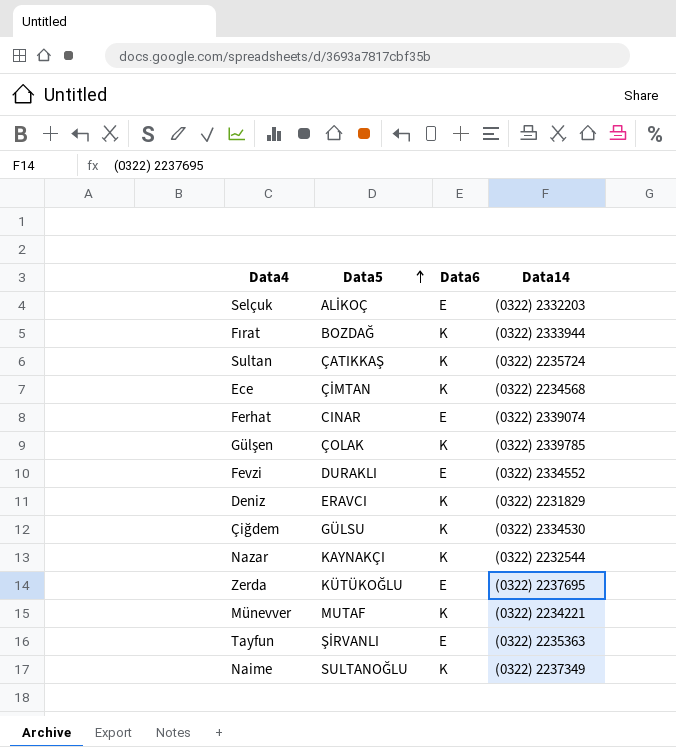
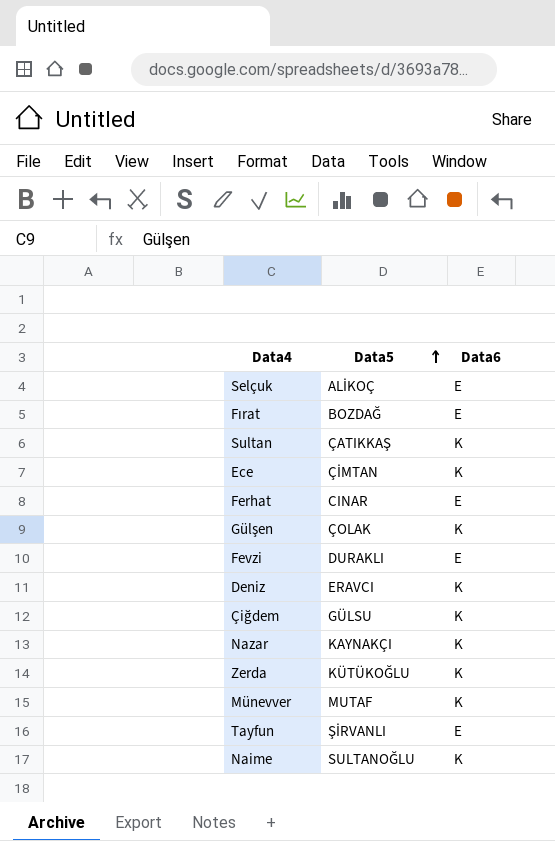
column Data14 | position: 4 -> none
Fırat | Data6: K -> E
Zerda | Data6: E -> K

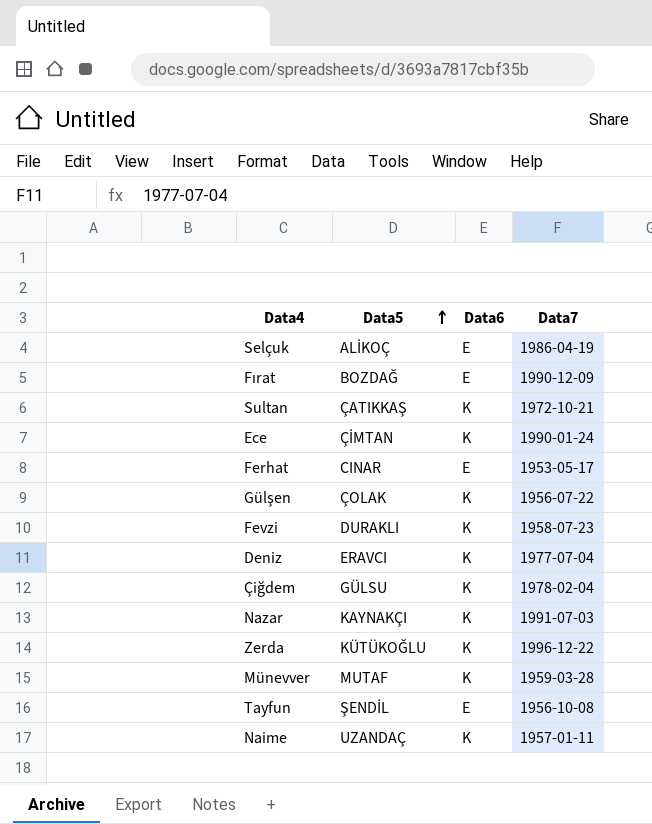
column Data7 | position: none -> 4
Fevzi | Data6: E -> K
Tayfun | Data5: ŞİRVANLI -> ŞENDİL
Naime | Data5: SULTANOĞLU -> UZANDAÇ

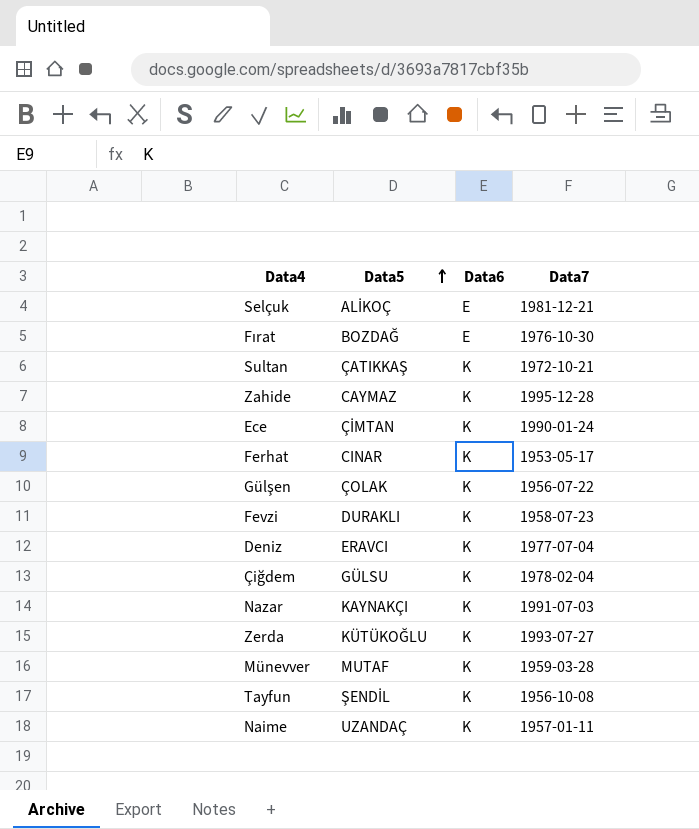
Selçuk | Data7: 1986-04-19 -> 1981-12-21
Fırat | Data7: 1990-12-09 -> 1976-10-30
row Zahide: none -> CAYMAZ | K | 1995-12-28
Ferhat | Data6: E -> K
Zerda | Data7: 1996-12-22 -> 1993-07-27
Tayfun | Data6: E -> K

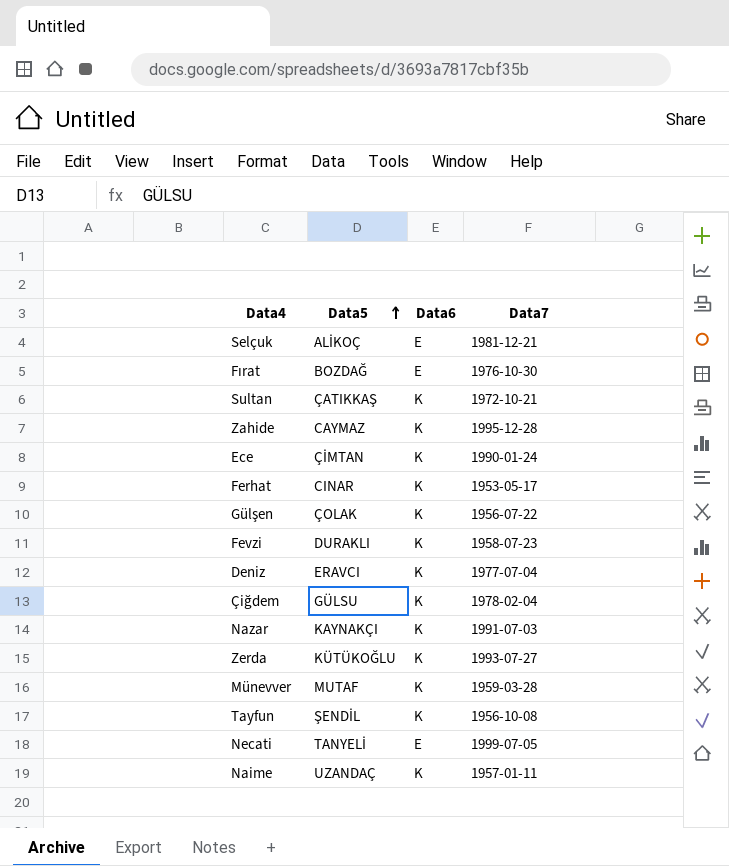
row Necati: none -> TANYELİ | E | 1999-07-05

